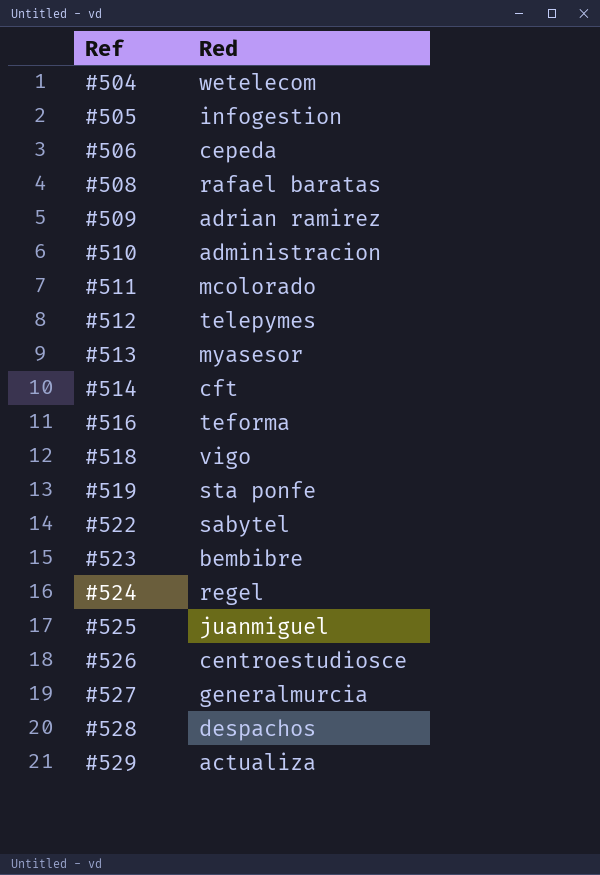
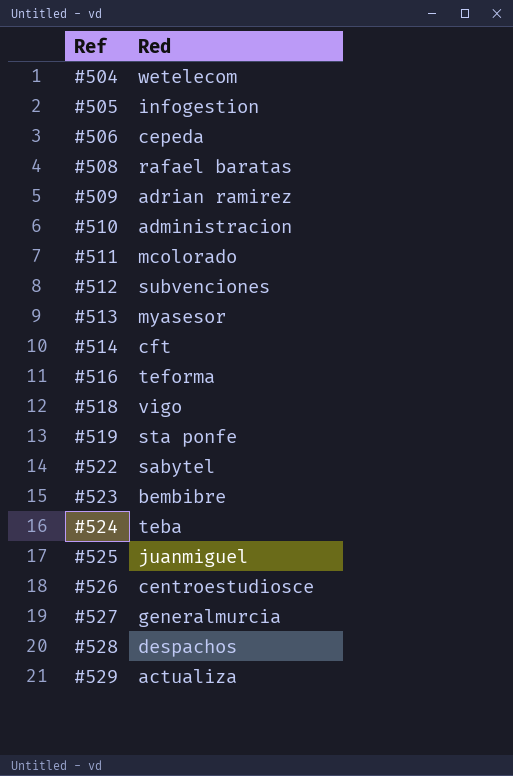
#512 | Red: telepymes -> subvenciones
#524 | Red: regel -> teba

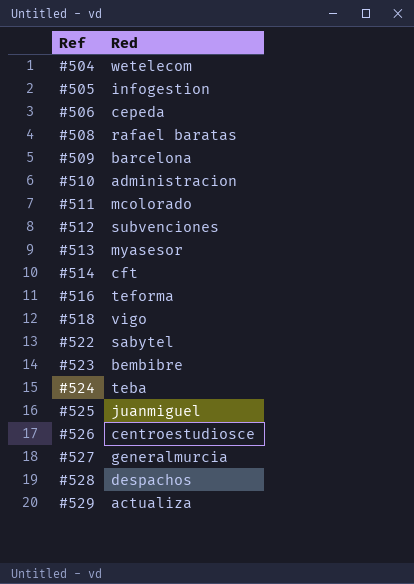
row #519: sta ponfe -> none
#509 | Red: adrian ramirez -> barcelona

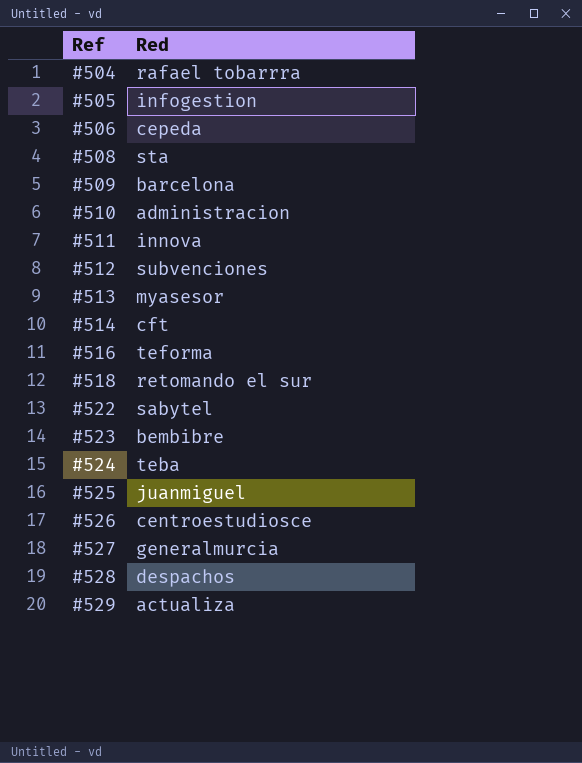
#504 | Red: wetelecom -> rafael tobarrra
#508 | Red: rafael baratas -> sta
#511 | Red: mcolorado -> innova
#518 | Red: vigo -> retomando el sur

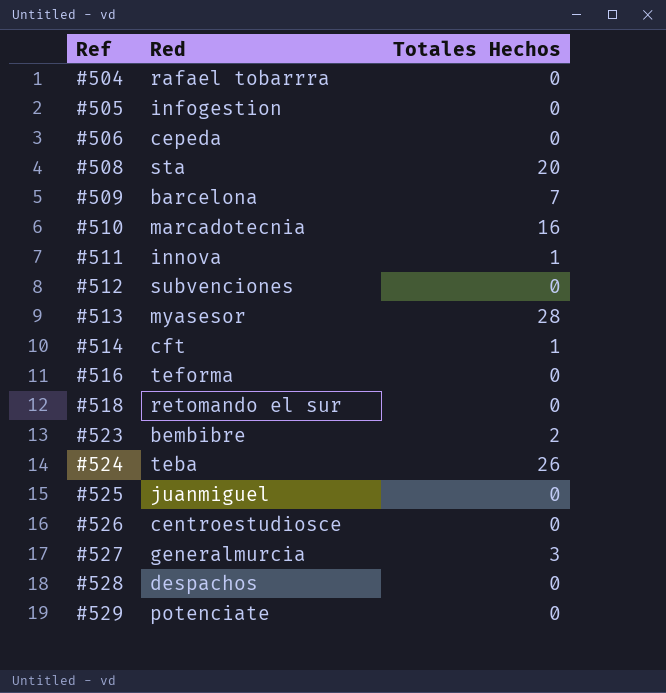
column Totales Hechos | position: none -> 3
row #522: sabytel -> none
#510 | Red: administracion -> marcadotecnia
#529 | Red: actualiza -> potenciate

